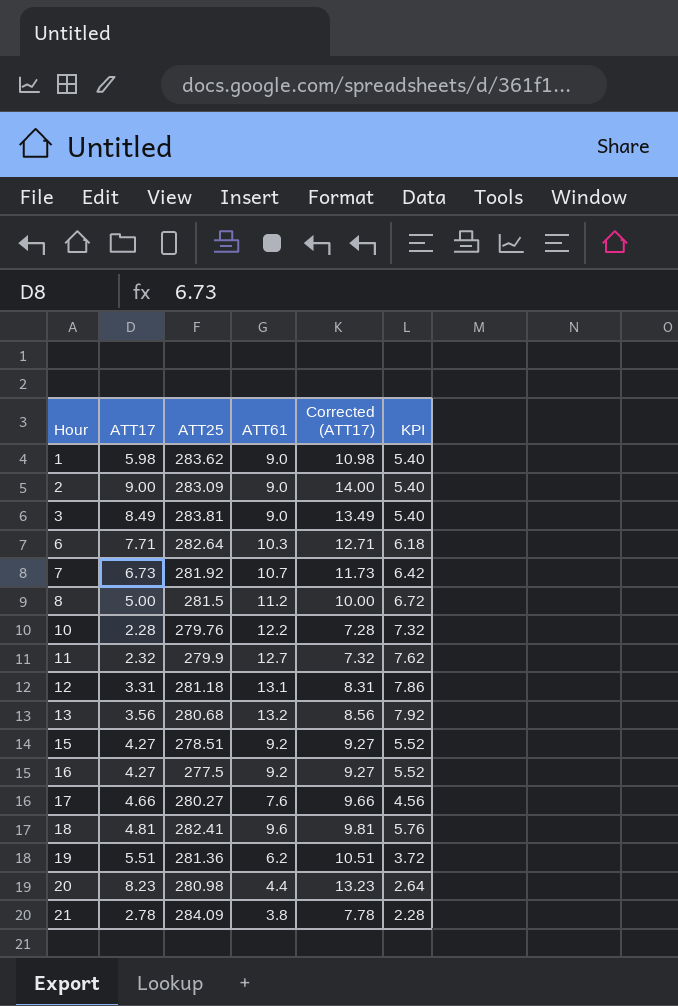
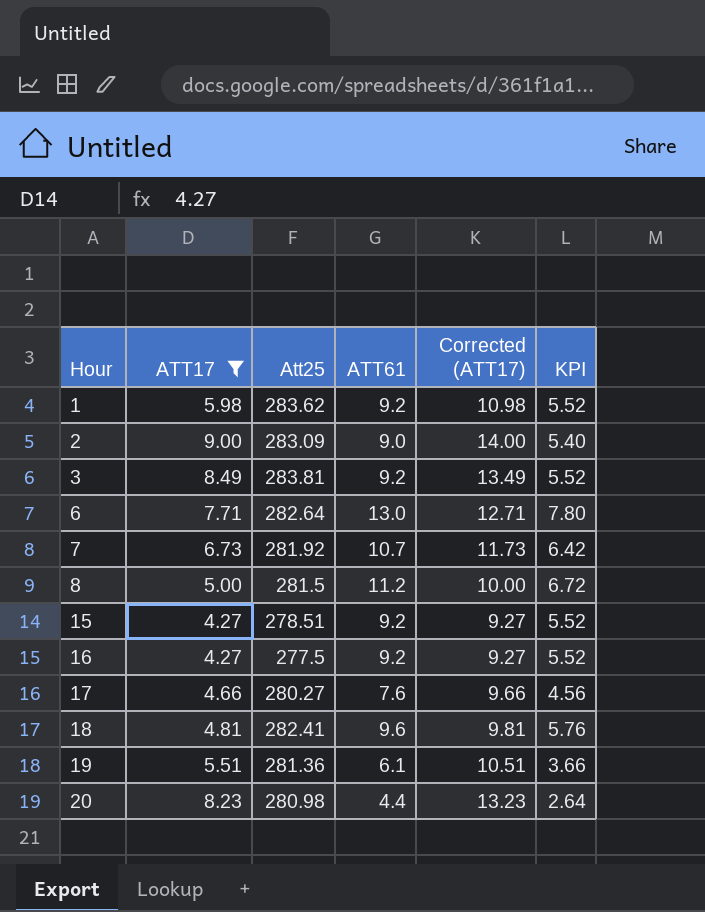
filter: none -> ATT17 >= 4.27
column name: ATT25 -> Att25
1 | ATT61: 9.0 -> 9.2
1 | KPI: 5.40 -> 5.52
3 | ATT61: 9.0 -> 9.2
3 | KPI: 5.40 -> 5.52
6 | ATT61: 10.3 -> 13.0
6 | KPI: 6.18 -> 7.80
19 | ATT61: 6.2 -> 6.1
19 | KPI: 3.72 -> 3.66

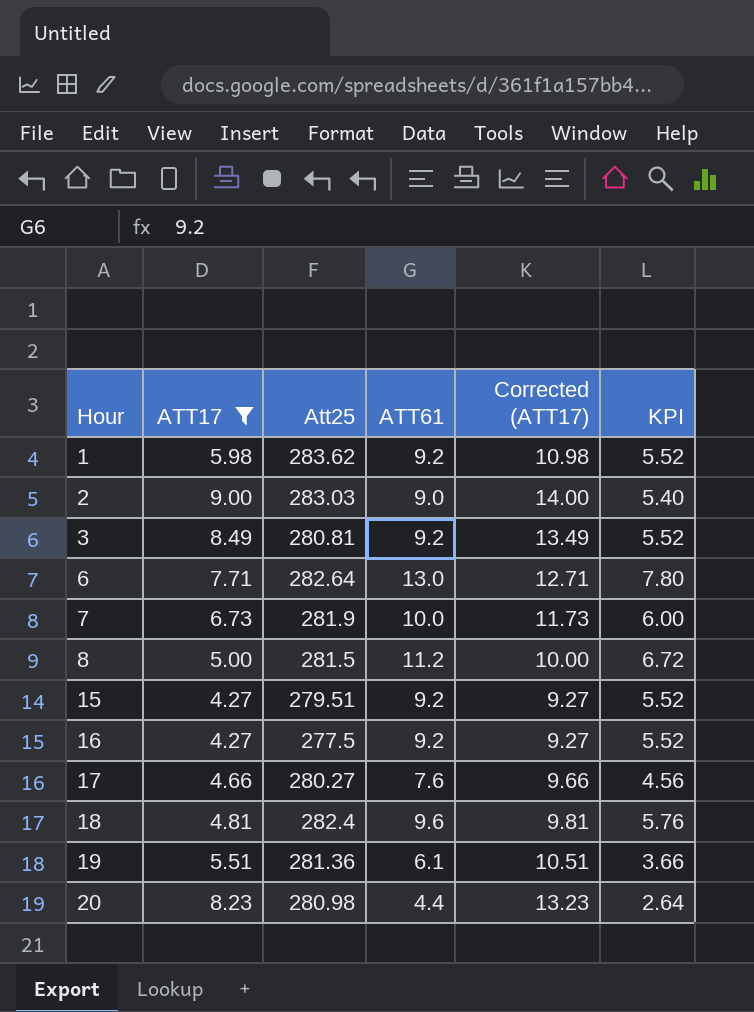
2 | Att25: 283.09 -> 283.03
3 | Att25: 283.81 -> 280.81
7 | Att25: 281.92 -> 281.9
7 | ATT61: 10.7 -> 10.0
7 | KPI: 6.42 -> 6.00
15 | Att25: 278.51 -> 279.51
18 | Att25: 282.41 -> 282.4

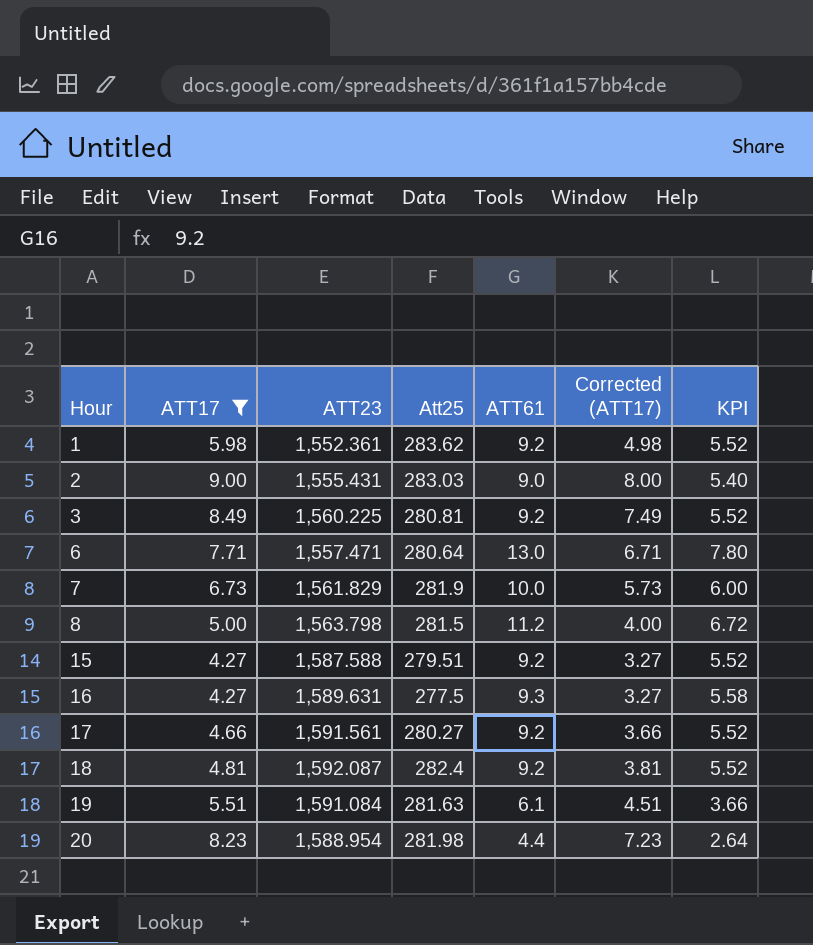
column ATT23 | position: none -> 3
column Corrected (ATT17) | formula: [ATT17] + 5 -> [ATT17] - 1
6 | Att25: 282.64 -> 280.64
16 | ATT61: 9.2 -> 9.3
16 | KPI: 5.52 -> 5.58
17 | ATT61: 7.6 -> 9.2
17 | KPI: 4.56 -> 5.52
18 | ATT61: 9.6 -> 9.2
18 | KPI: 5.76 -> 5.52
19 | Att25: 281.36 -> 281.63
20 | Att25: 280.98 -> 281.98

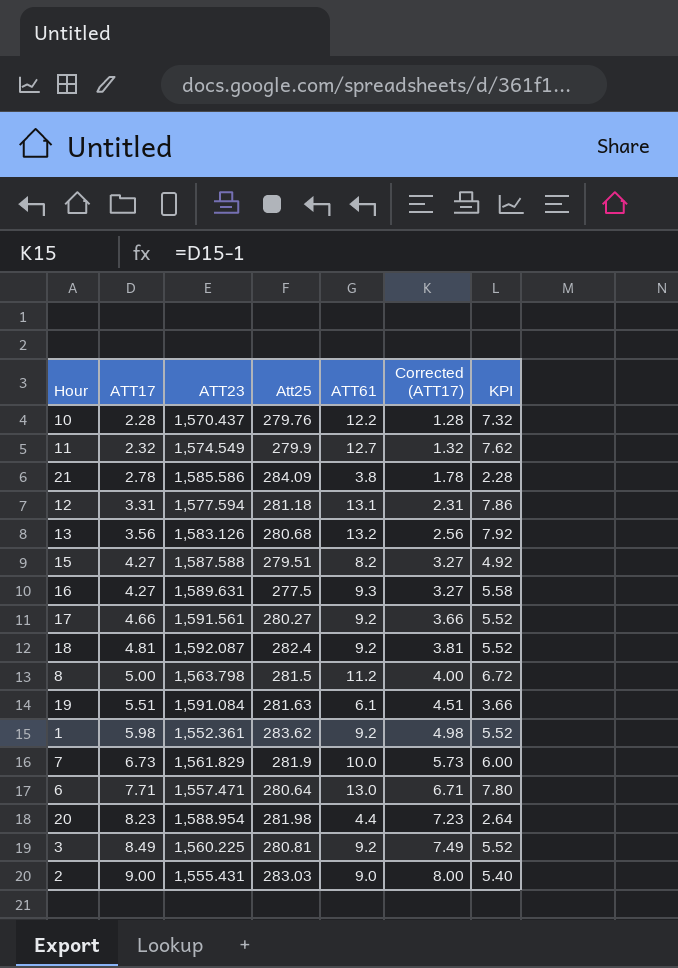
filter: ATT17 >= 4.27 -> none
row order: Hour ascending -> ATT17 ascending
15 | ATT61: 9.2 -> 8.2
15 | KPI: 5.52 -> 4.92

